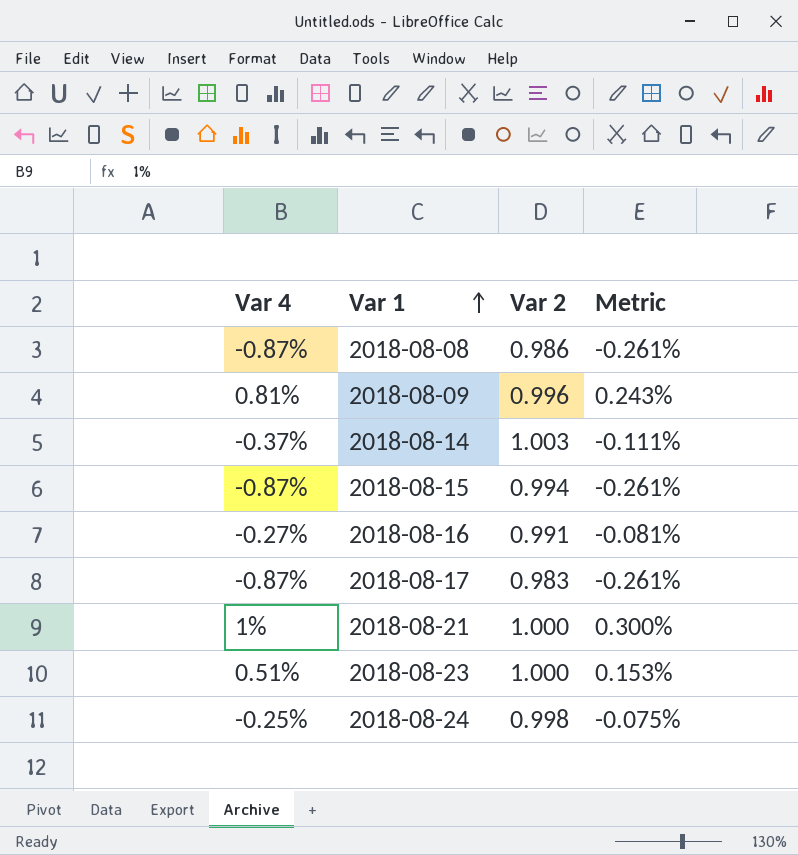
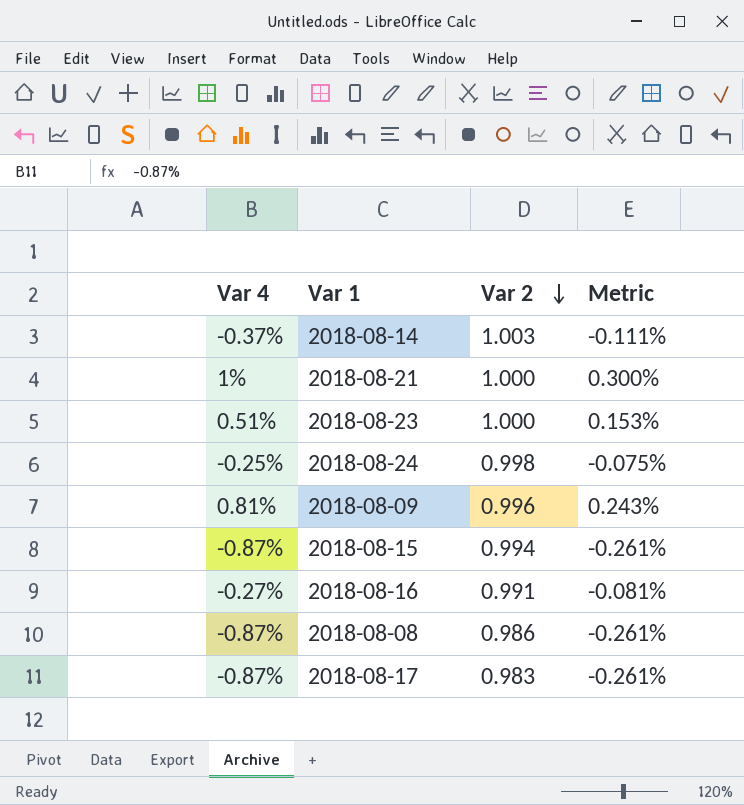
row order: Var 1 ascending -> Var 2 descending

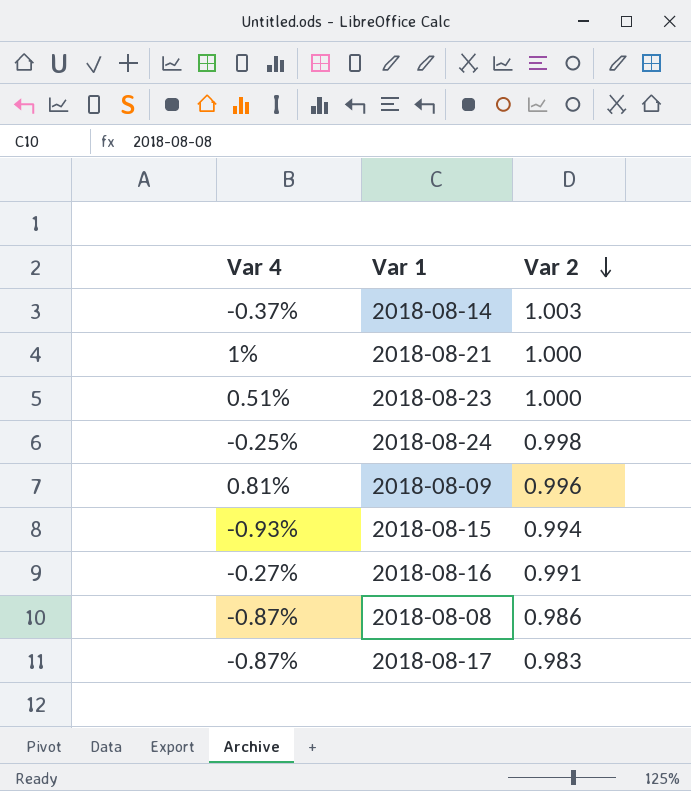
column Metric | formula: [Var 4] * 0.3 -> none
2018-08-15 | Var 4: -0.87% -> -0.93%

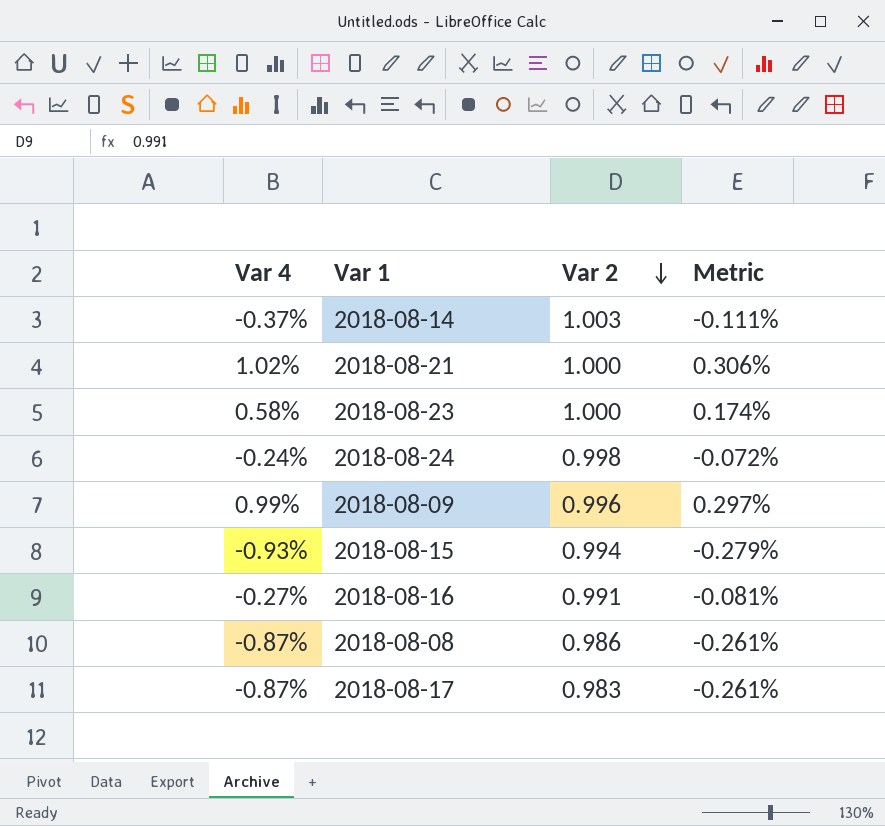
column Metric | formula: none -> [Var 4] * 0.3
2018-08-21 | Var 4: 1% -> 1.02%
2018-08-23 | Var 4: 0.51% -> 0.58%
2018-08-24 | Var 4: -0.25% -> -0.24%
2018-08-09 | Var 4: 0.81% -> 0.99%

